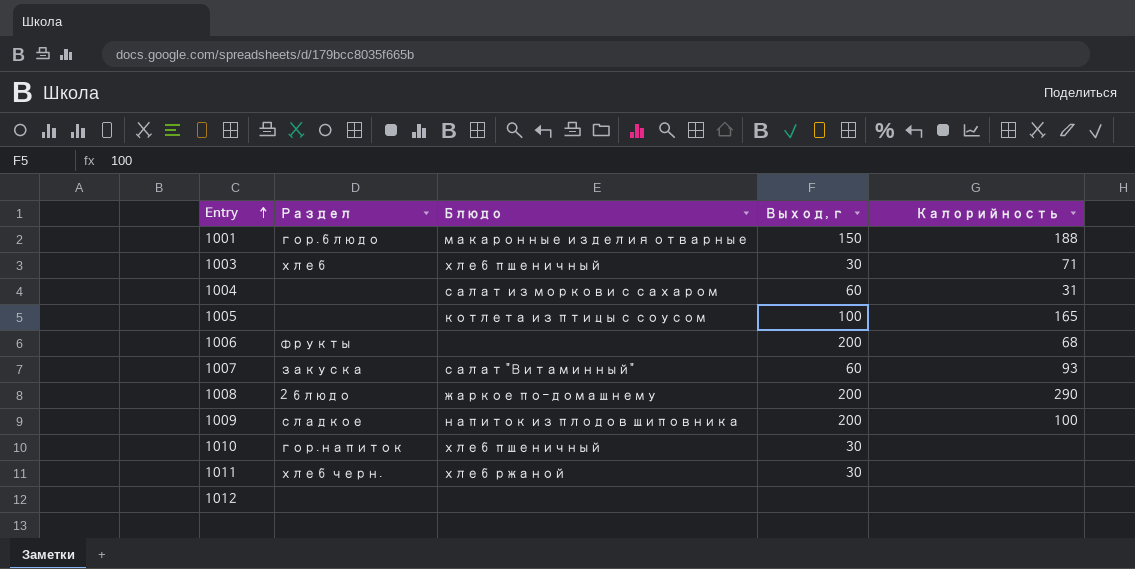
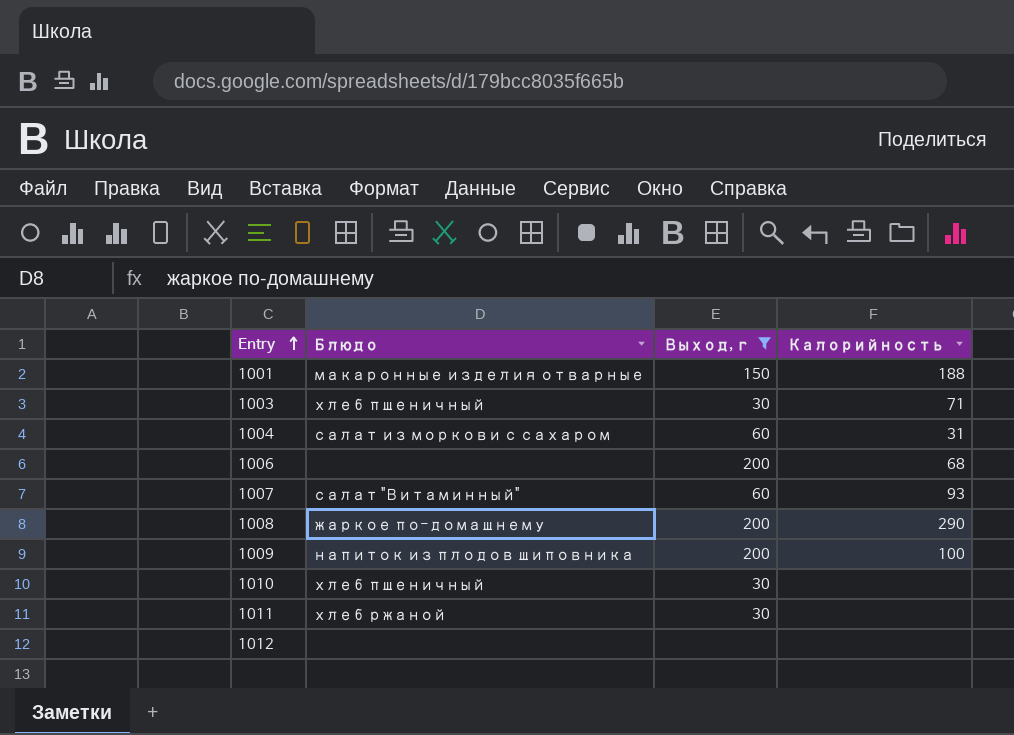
filter: none -> Выход, г != 100
column Раздел | position: 2 -> none

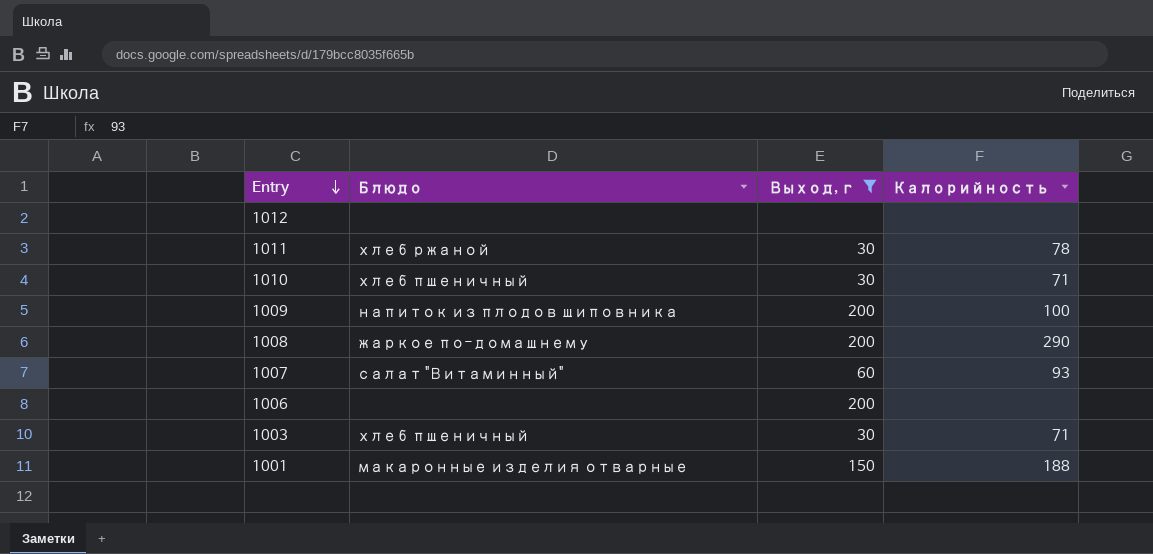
row order: Entry ascending -> Entry descending
row 1004: салат из моркови с сахаром | 60 | 31 -> none
1011 | Калорийность: none -> 78
1010 | Калорийность: none -> 71
1006 | Калорийность: 68 -> none

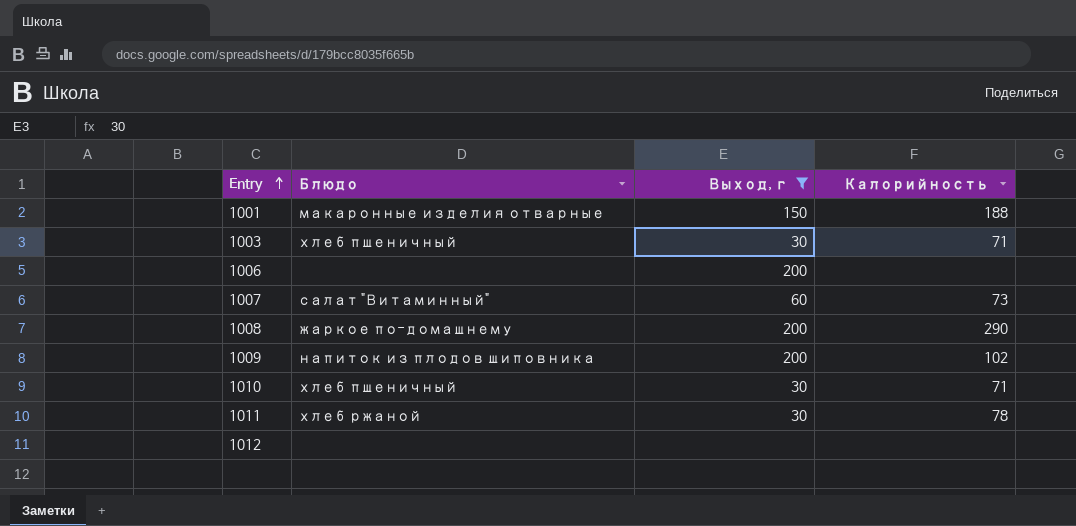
row order: Entry descending -> Entry ascending
1007 | Калорийность: 93 -> 73
1009 | Калорийность: 100 -> 102

